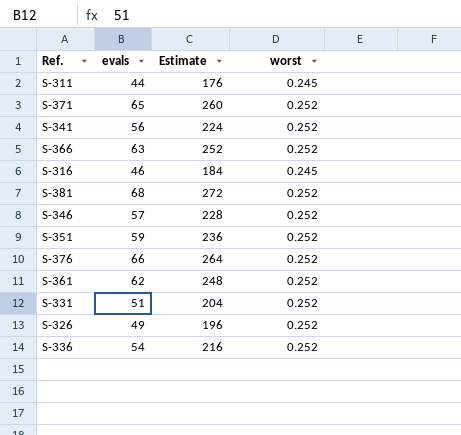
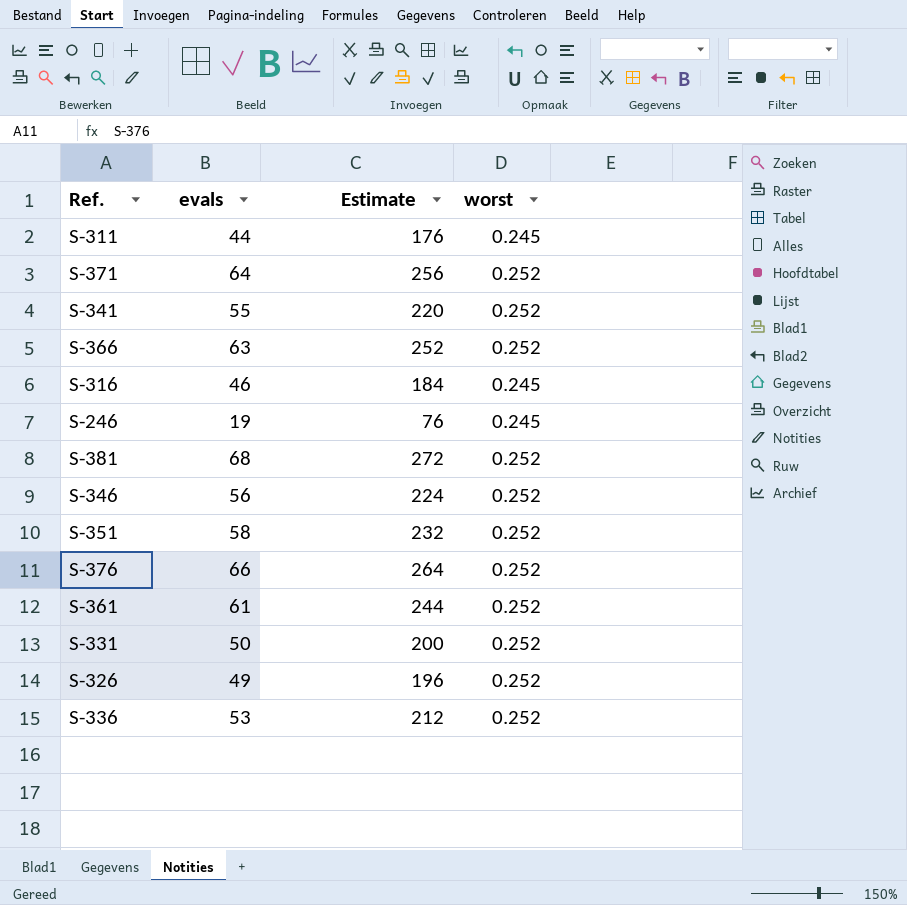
S-371 | evals: 65 -> 64
S-371 | Estimate: 260 -> 256
S-341 | evals: 56 -> 55
S-341 | Estimate: 224 -> 220
row S-246: none -> 19 | 76 | 0.245
S-346 | evals: 57 -> 56
S-346 | Estimate: 228 -> 224
S-351 | evals: 59 -> 58
S-351 | Estimate: 236 -> 232
S-361 | evals: 62 -> 61
S-361 | Estimate: 248 -> 244
S-331 | evals: 51 -> 50
S-331 | Estimate: 204 -> 200
S-336 | evals: 54 -> 53
S-336 | Estimate: 216 -> 212

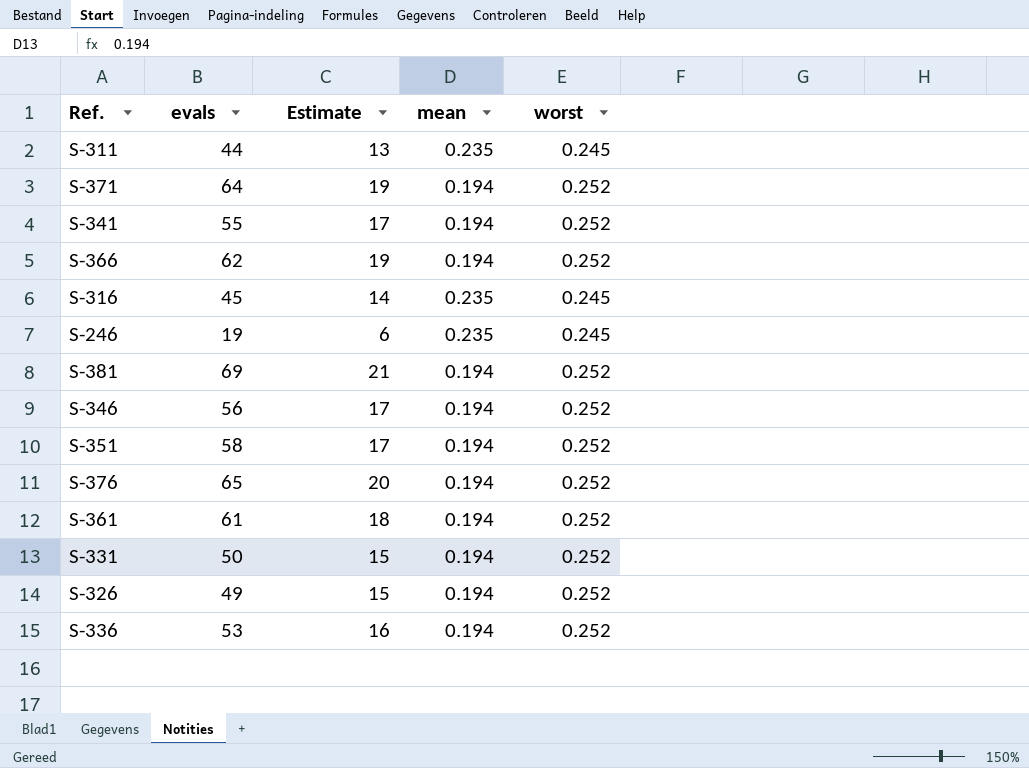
column Estimate | formula: [evals] * 4 -> [evals] * 0.3
column mean | position: none -> 4
S-366 | evals: 63 -> 62
S-316 | evals: 46 -> 45
S-381 | evals: 68 -> 69
S-376 | evals: 66 -> 65

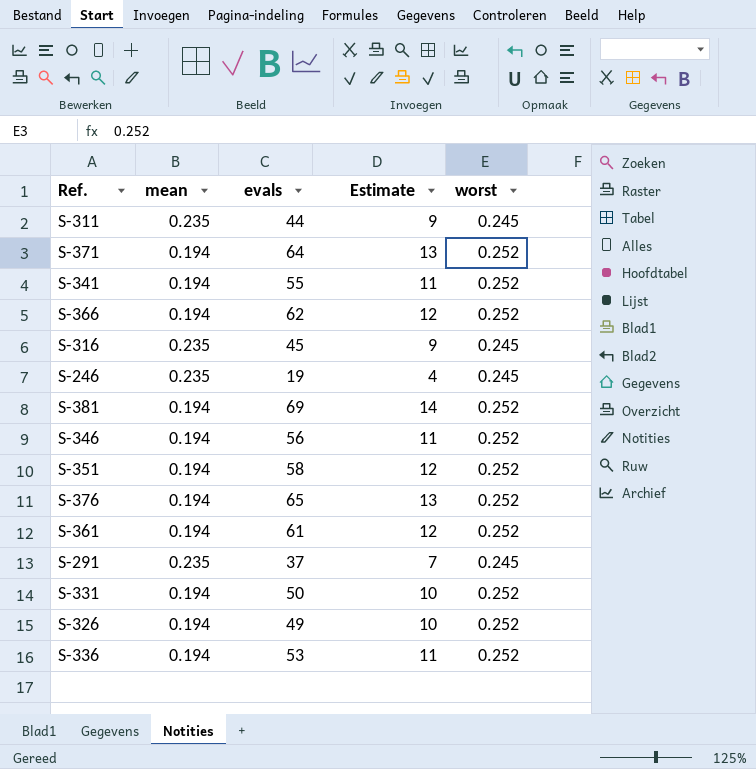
column mean | position: 4 -> 2
column Estimate | formula: [evals] * 0.3 -> [evals] * 0.2
row S-291: none -> 0.235 | 37 | 7 | 0.245

